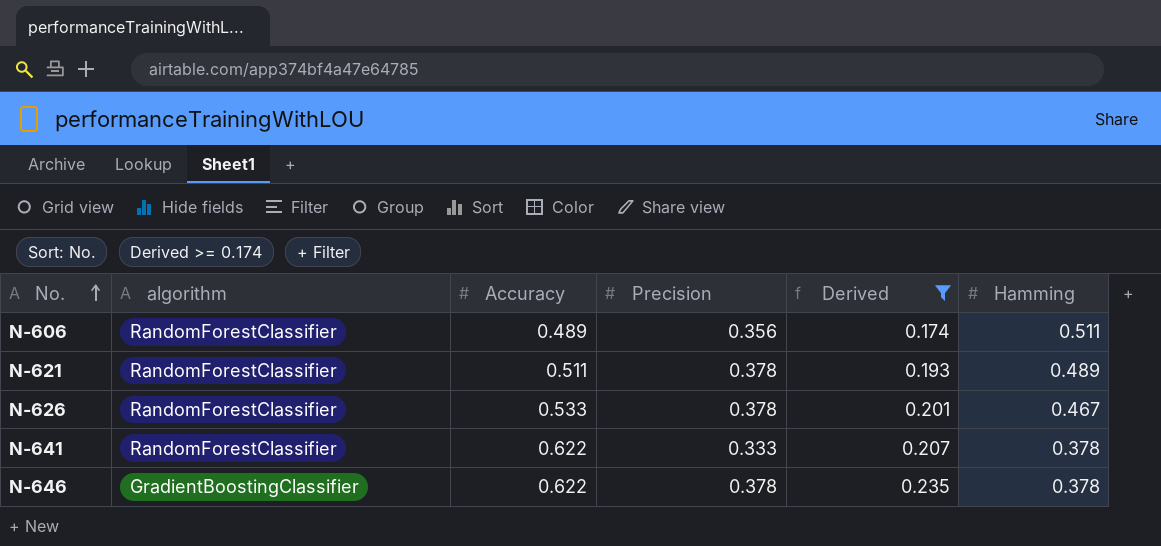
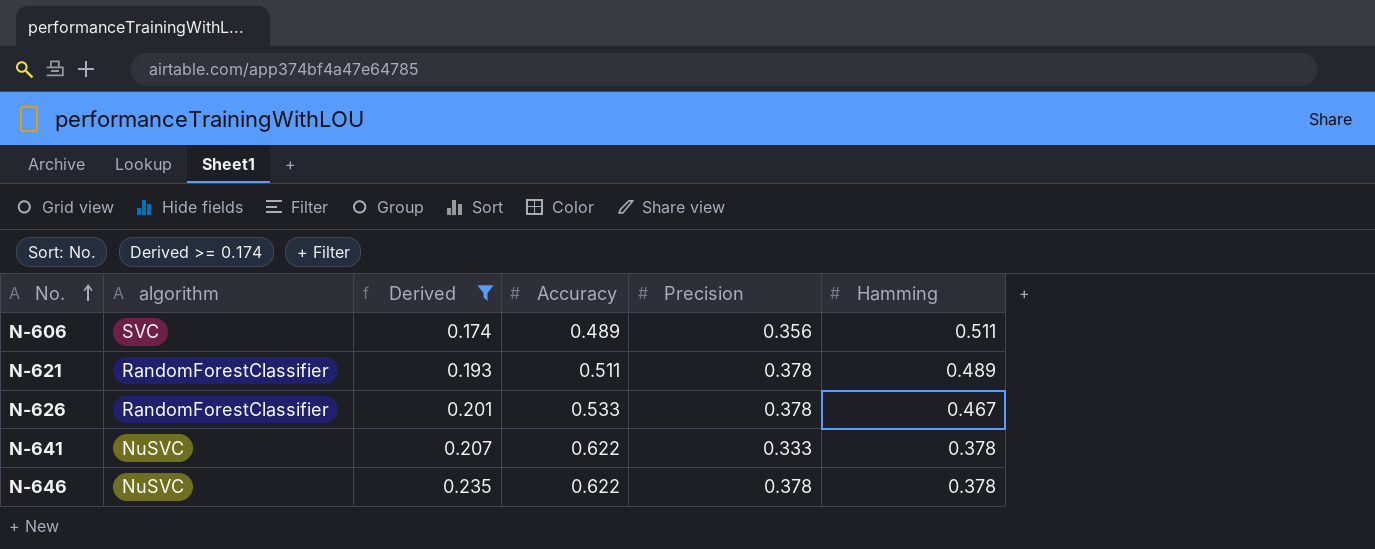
column Derived | position: 5 -> 3
N-606 | algorithm: RandomForestClassifier -> SVC
N-641 | algorithm: RandomForestClassifier -> NuSVC
N-646 | algorithm: GradientBoostingClassifier -> NuSVC

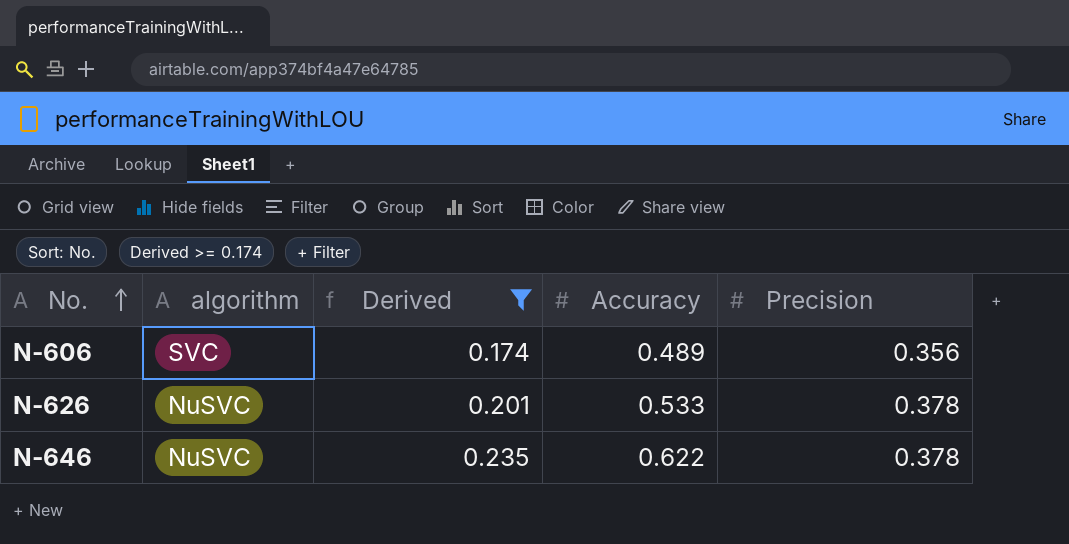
column Hamming | position: 6 -> none
row N-621: RandomForestClassifier | 0.193 | 0.511 | 0.378 | 0.489 -> none
row N-641: NuSVC | 0.207 | 0.622 | 0.333 | 0.378 -> none
N-626 | algorithm: RandomForestClassifier -> NuSVC

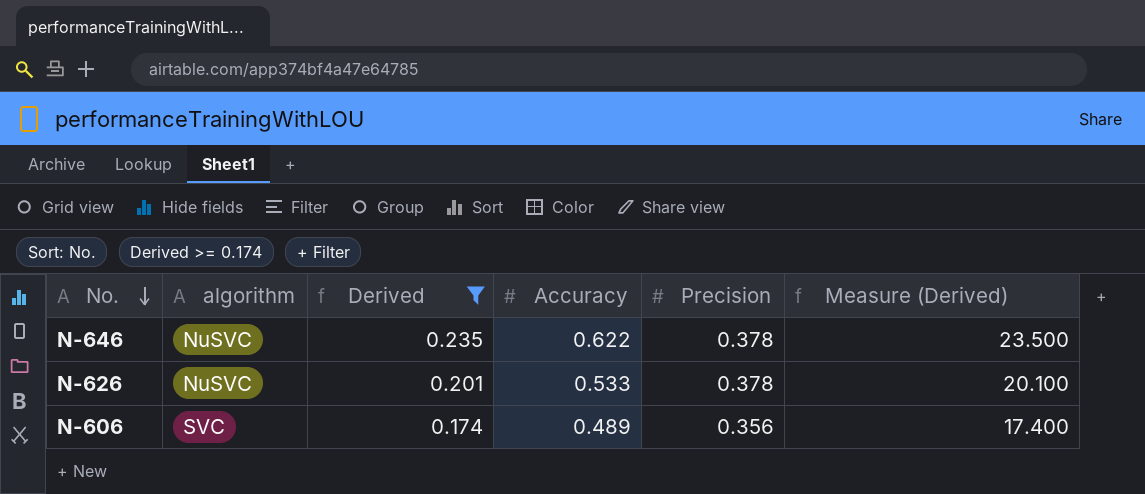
row order: No. ascending -> No. descending
column Measure (Derived) | formula: none -> [Derived] * 100

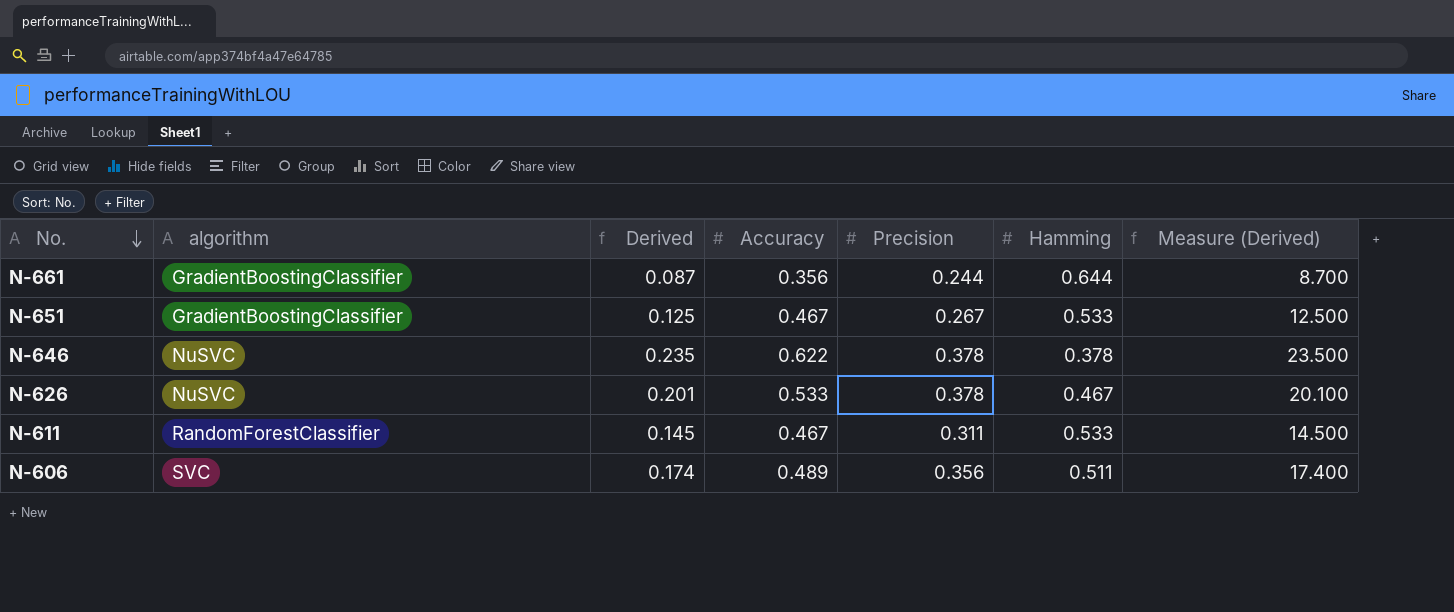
filter: Derived >= 0.174 -> none
column Hamming | position: none -> 6

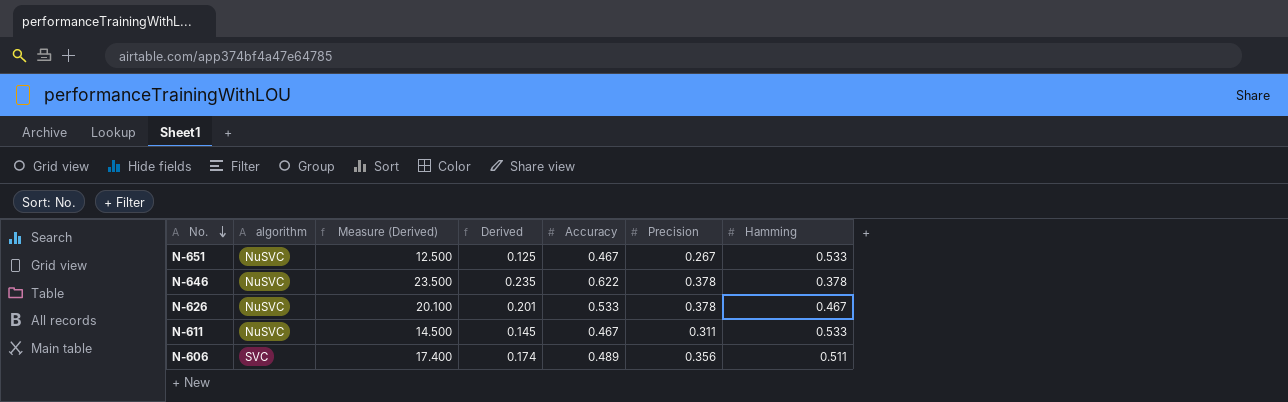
column Measure (Derived) | position: 7 -> 3
row N-661: GradientBoostingClassifier | 0.087 | 0.356 | 0.244 | 0.644 | 8.700 -> none
N-651 | algorithm: GradientBoostingClassifier -> NuSVC
N-611 | algorithm: RandomForestClassifier -> NuSVC

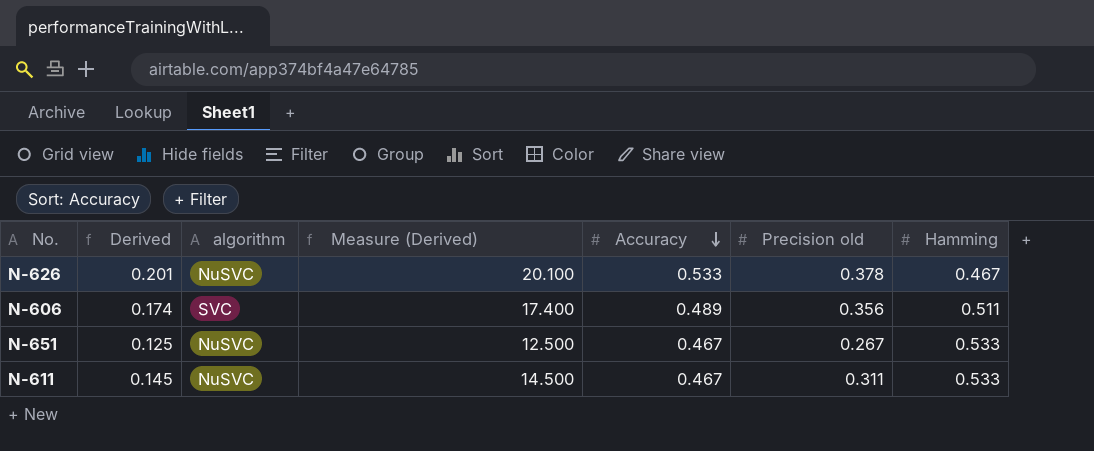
row order: No. descending -> Accuracy descending
column Derived | position: 4 -> 2
column name: Precision -> Precision old
row N-646: NuSVC | 23.500 | 0.235 | 0.622 | 0.378 | 0.378 -> none

